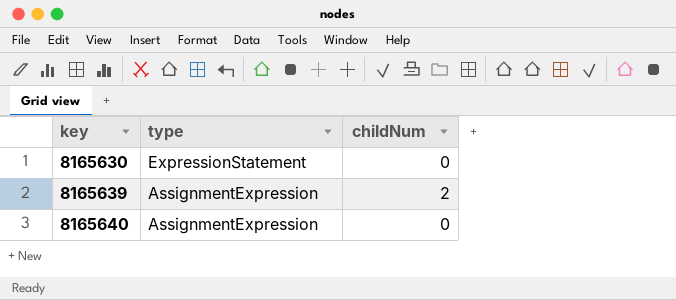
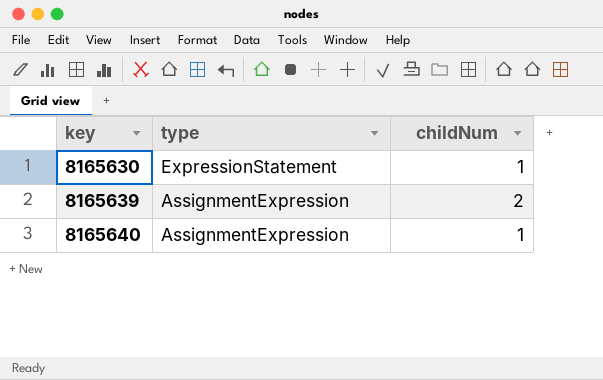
8165630 | childNum: 0 -> 1
8165640 | childNum: 0 -> 1

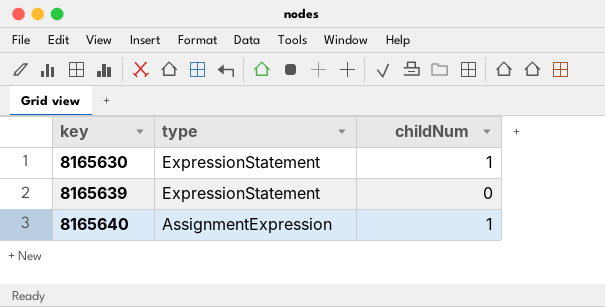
8165639 | type: AssignmentExpression -> ExpressionStatement
8165639 | childNum: 2 -> 0

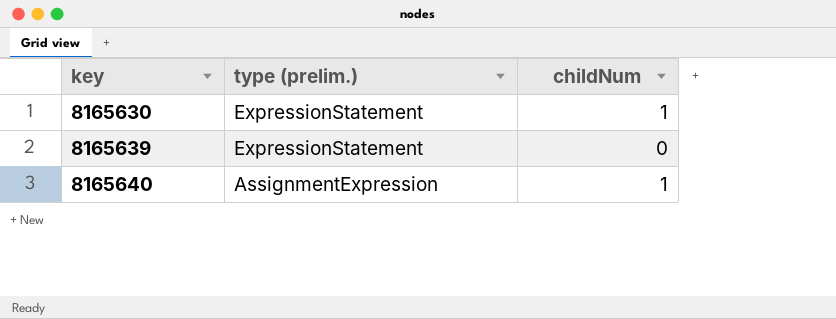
column name: type -> type (prelim.)

